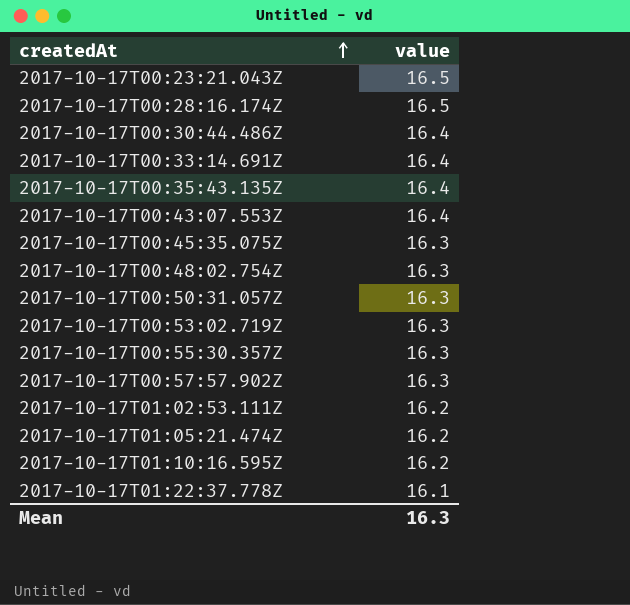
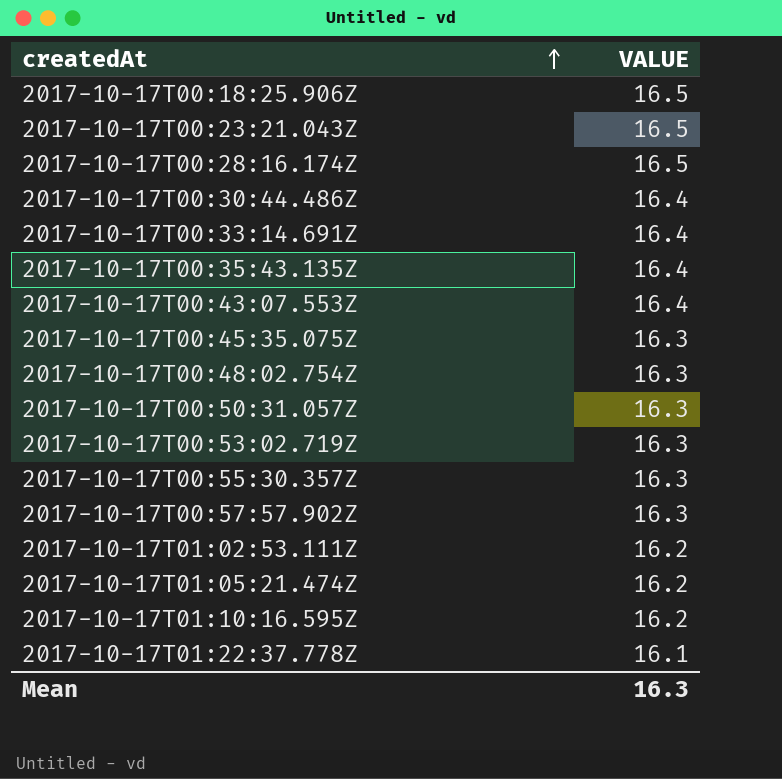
column name: value -> VALUE
row 2017-10-17T00:18:25.906Z: none -> 16.5

